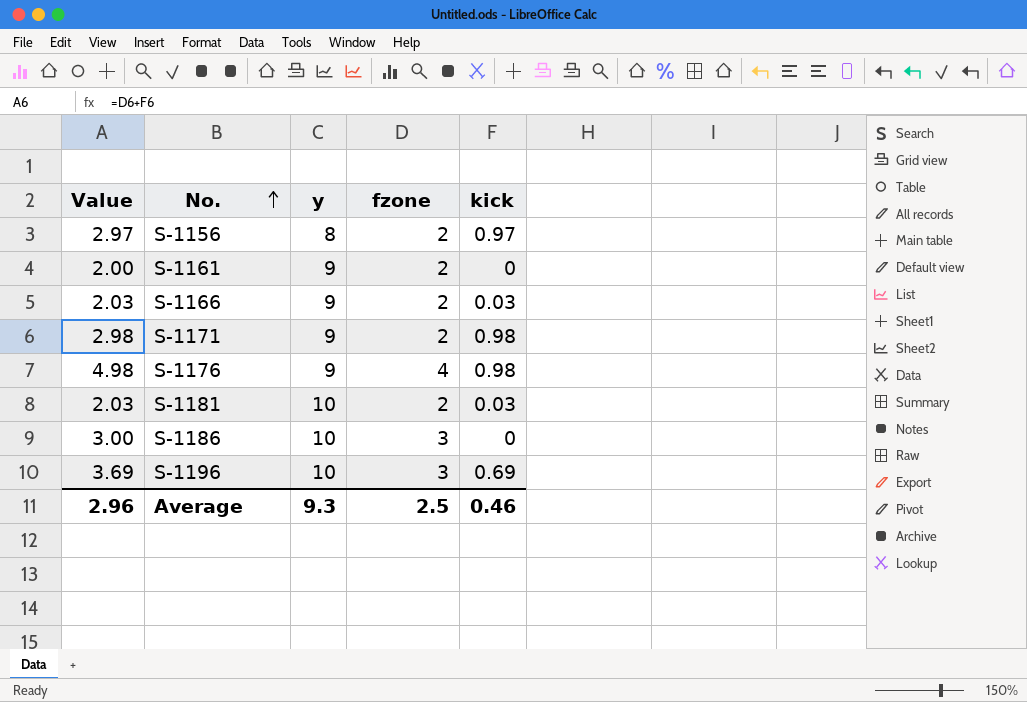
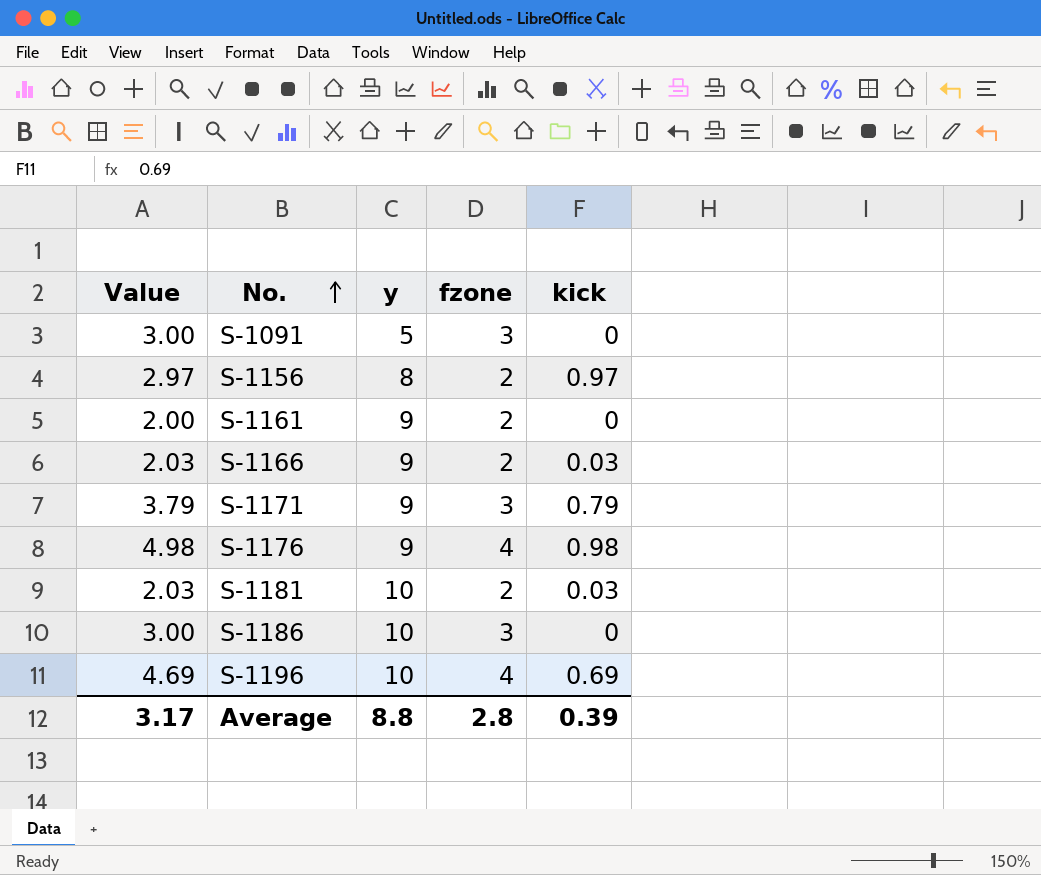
row S-1091: none -> 3.00 | 5 | 3 | 0
S-1171 | Value: 2.98 -> 3.79
S-1171 | fzone: 2 -> 3
S-1171 | kick: 0.98 -> 0.79
S-1196 | Value: 3.69 -> 4.69
S-1196 | fzone: 3 -> 4
Average | Value: 2.96 -> 3.17
Average | y: 9.3 -> 8.8
Average | fzone: 2.5 -> 2.8
Average | kick: 0.46 -> 0.39

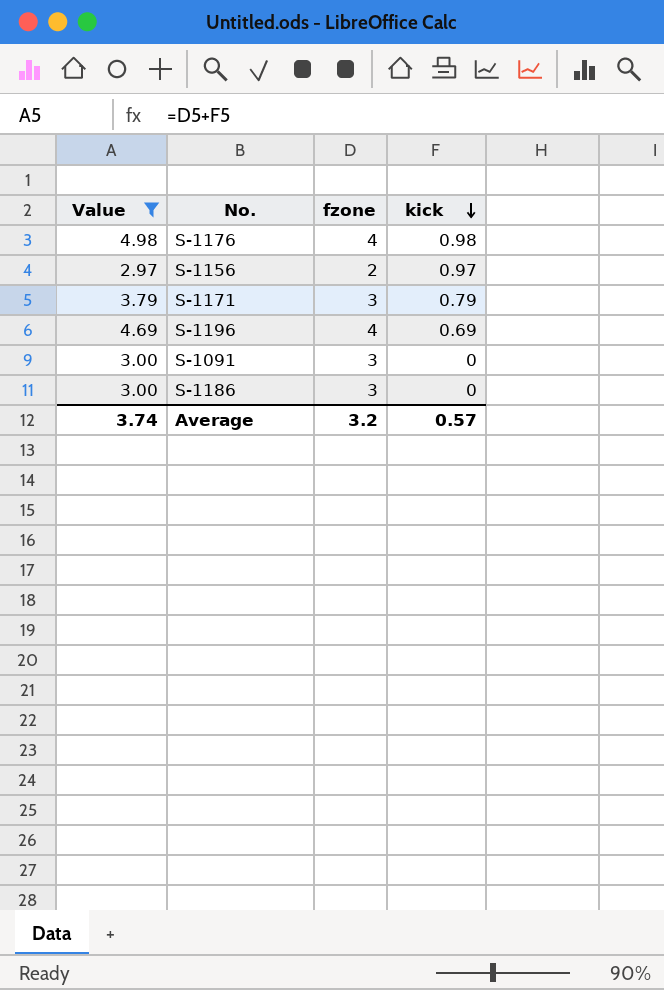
filter: none -> Value >= 2.97
row order: No. ascending -> kick descending
column y | position: 3 -> none
Average | Value: 3.17 -> 3.74
Average | fzone: 2.8 -> 3.2
Average | kick: 0.39 -> 0.57

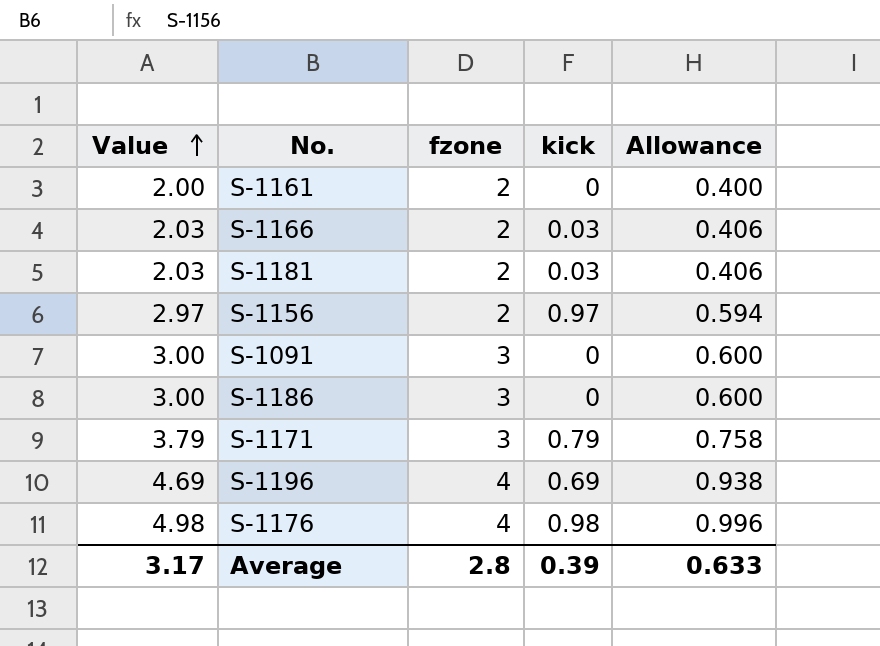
filter: Value >= 2.97 -> none
row order: kick descending -> Value ascending
column Allowance | formula: none -> [Value] * 0.2
Average | Value: 3.74 -> 3.17
Average | fzone: 3.2 -> 2.8
Average | kick: 0.57 -> 0.39

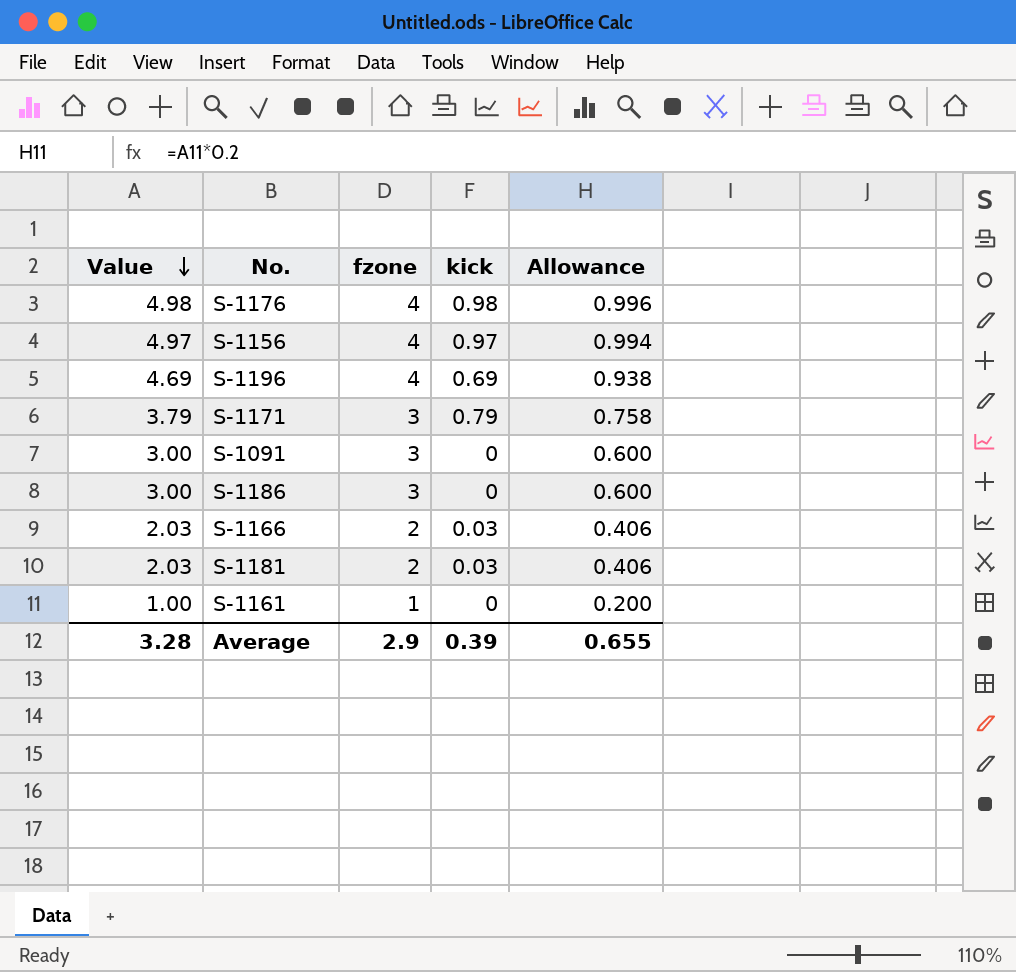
row order: Value ascending -> Value descending
S-1156 | Value: 2.97 -> 4.97
S-1156 | fzone: 2 -> 4
S-1156 | Allowance: 0.594 -> 0.994
S-1161 | Value: 2.00 -> 1.00
S-1161 | fzone: 2 -> 1
S-1161 | Allowance: 0.400 -> 0.200
Average | Value: 3.17 -> 3.28
Average | fzone: 2.8 -> 2.9
Average | Allowance: 0.633 -> 0.655

